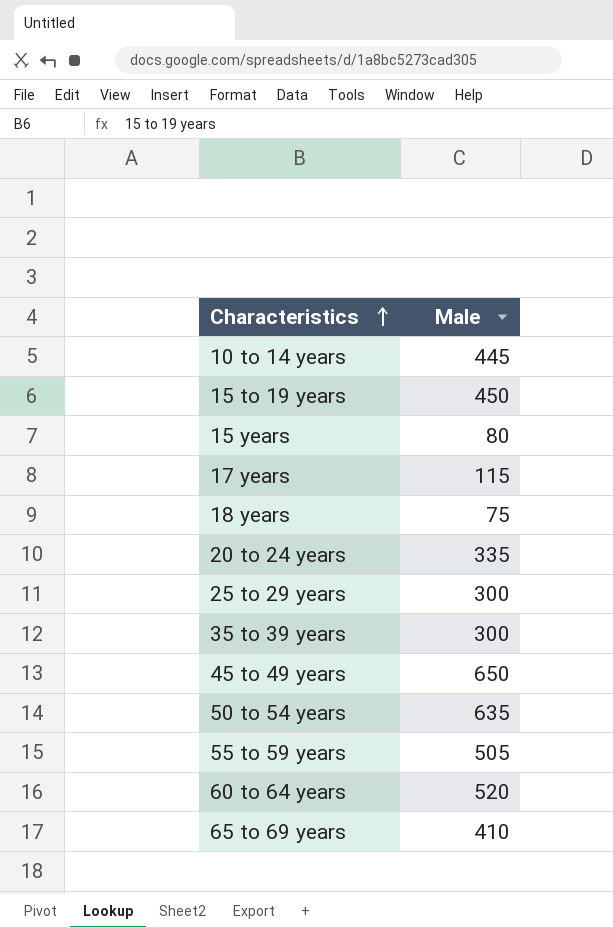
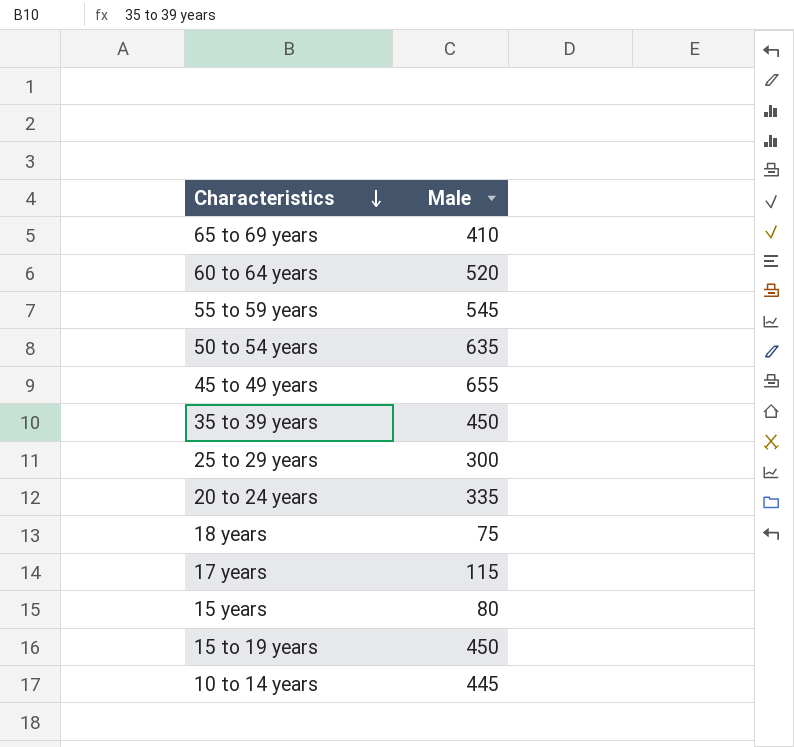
row order: Characteristics ascending -> Characteristics descending
55 to 59 years | Male: 505 -> 545
45 to 49 years | Male: 650 -> 655
35 to 39 years | Male: 300 -> 450

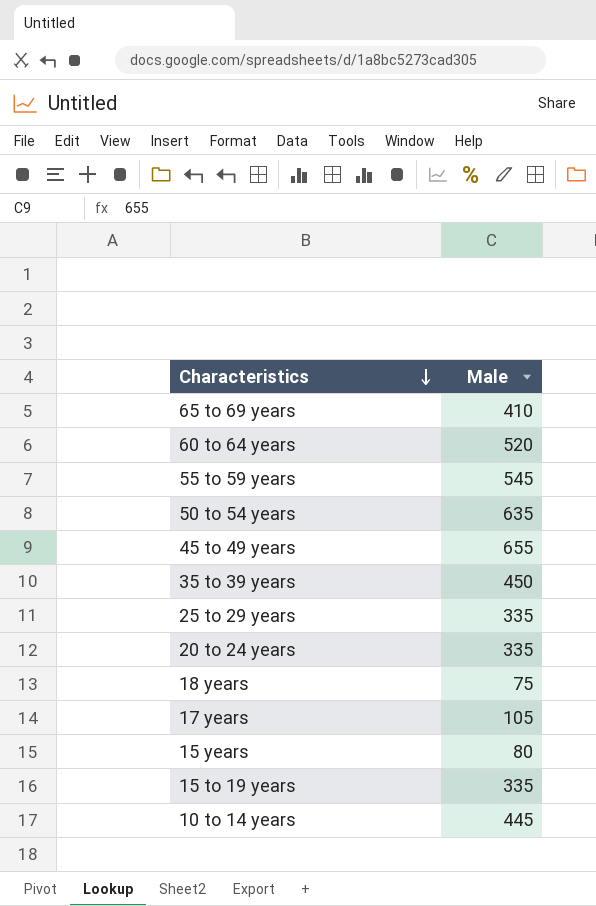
25 to 29 years | Male: 300 -> 335
17 years | Male: 115 -> 105
15 to 19 years | Male: 450 -> 335

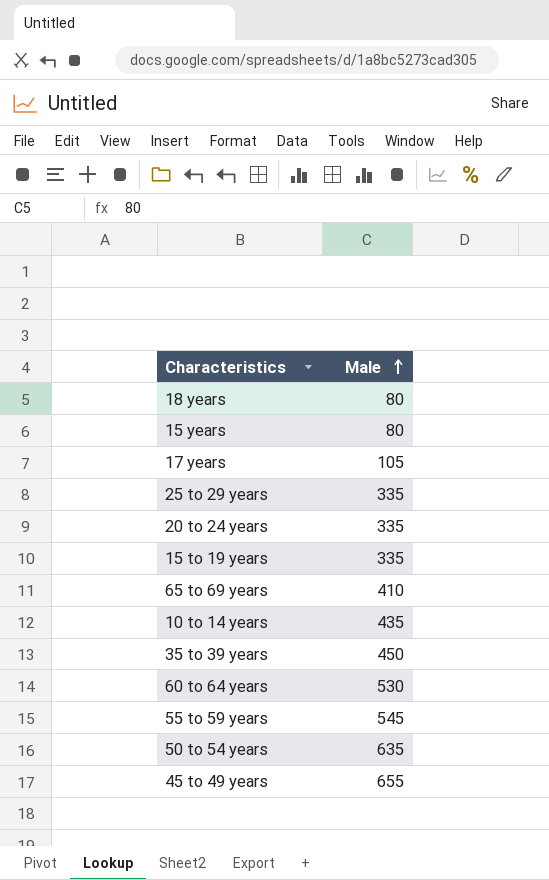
row order: Characteristics descending -> Male ascending
18 years | Male: 75 -> 80
10 to 14 years | Male: 445 -> 435
60 to 64 years | Male: 520 -> 530

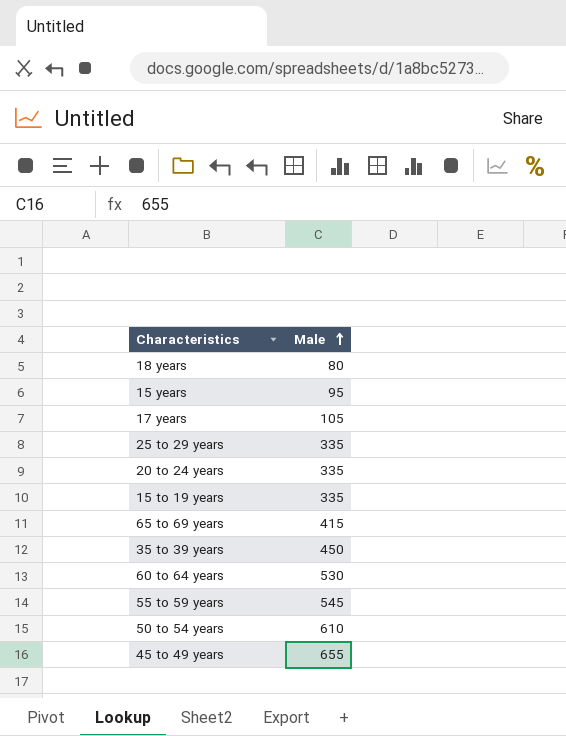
row 10 to 14 years: 435 -> none
15 years | Male: 80 -> 95
65 to 69 years | Male: 410 -> 415
50 to 54 years | Male: 635 -> 610

